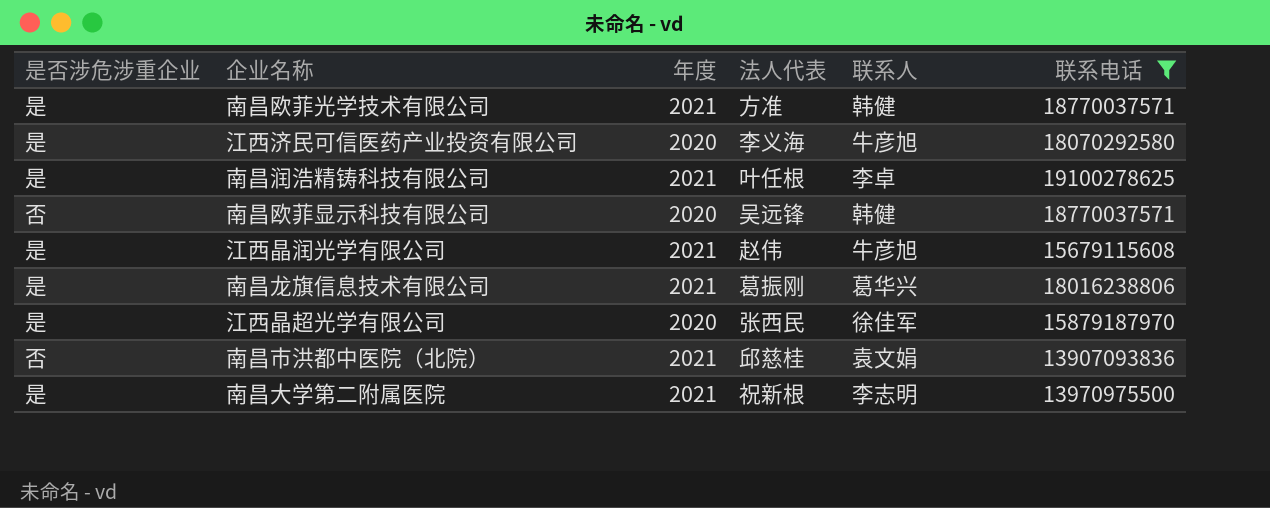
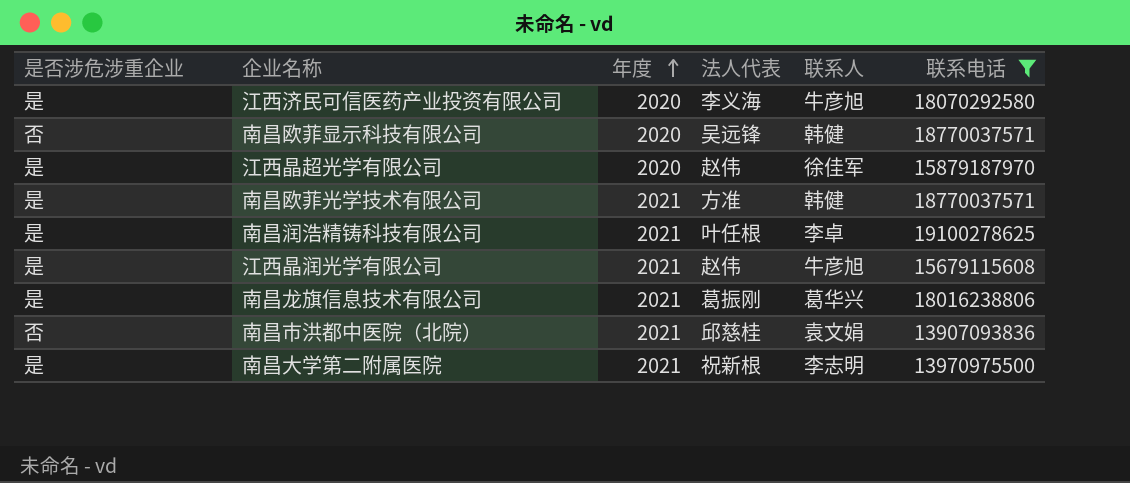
row order: none -> 年度 ascending
江西晶超光学有限公司 | 法人代表: 张西民 -> 赵伟

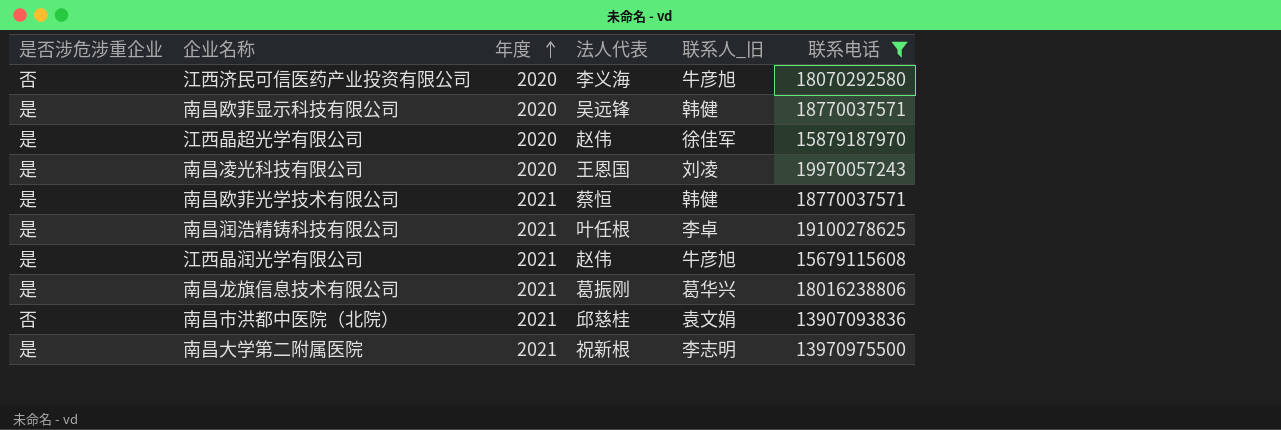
column name: 联系人 -> 联系人_旧
江西济民可信医药产业投资有限公司 | 是否涉危涉重企业: 是 -> 否
南昌欧菲显示科技有限公司 | 是否涉危涉重企业: 否 -> 是
row 南昌凌光科技有限公司: none -> 是 | 2020 | 王恩国 | 刘凌 | 19970057243
南昌欧菲光学技术有限公司 | 法人代表: 方准 -> 蔡恒

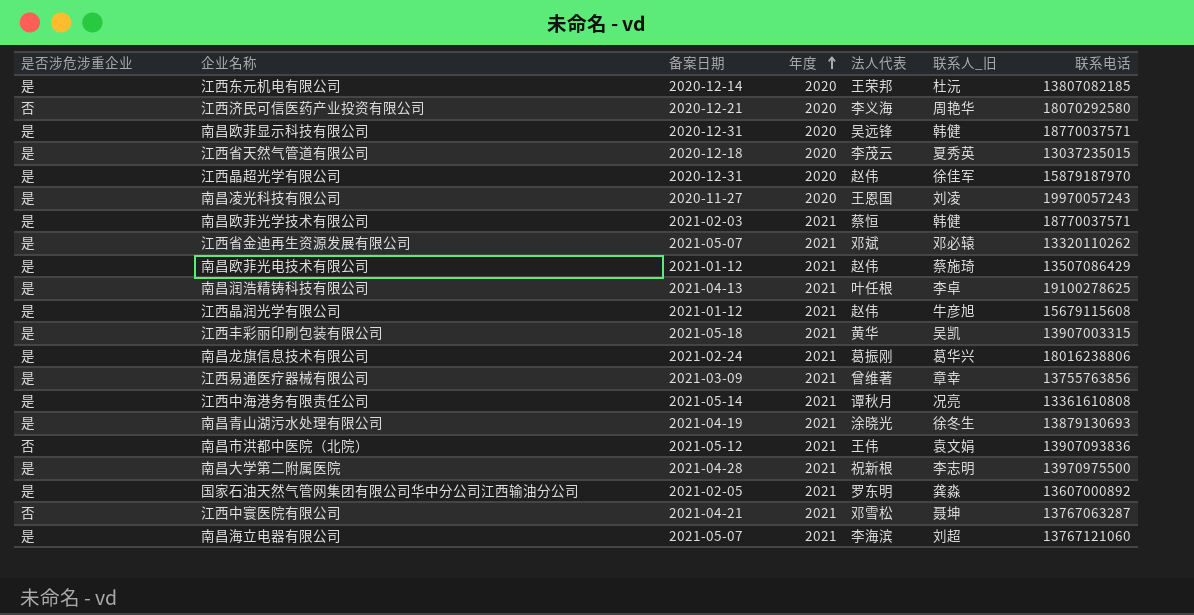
filter: 联系电话 >= 13907093836 -> none
column 备案日期 | position: none -> 3
江西济民可信医药产业投资有限公司 | 联系人_旧: 牛彦旭 -> 周艳华
南昌市洪都中医院（北院） | 法人代表: 邱慈桂 -> 王伟

